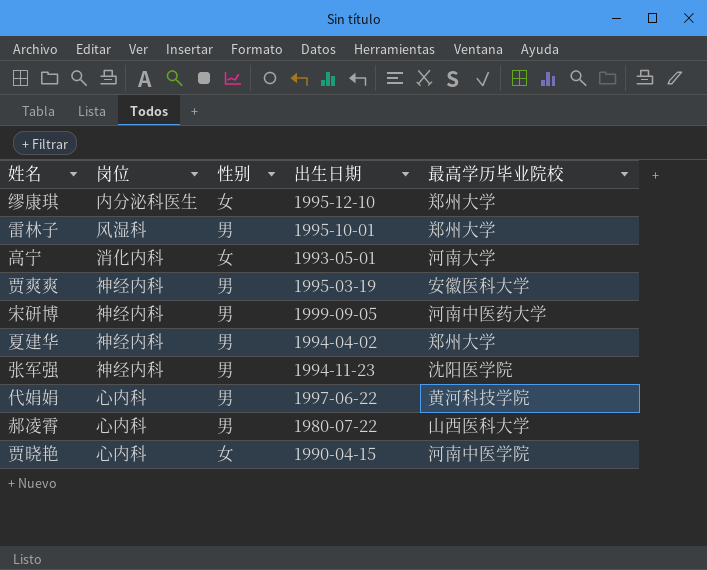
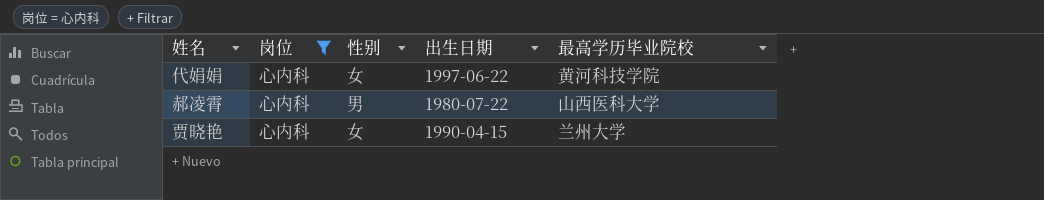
filter: none -> 岗位 = 心内科
代娟娟 | 性别: 男 -> 女
贾晓艳 | 最高学历毕业院校: 河南中医学院 -> 兰州大学

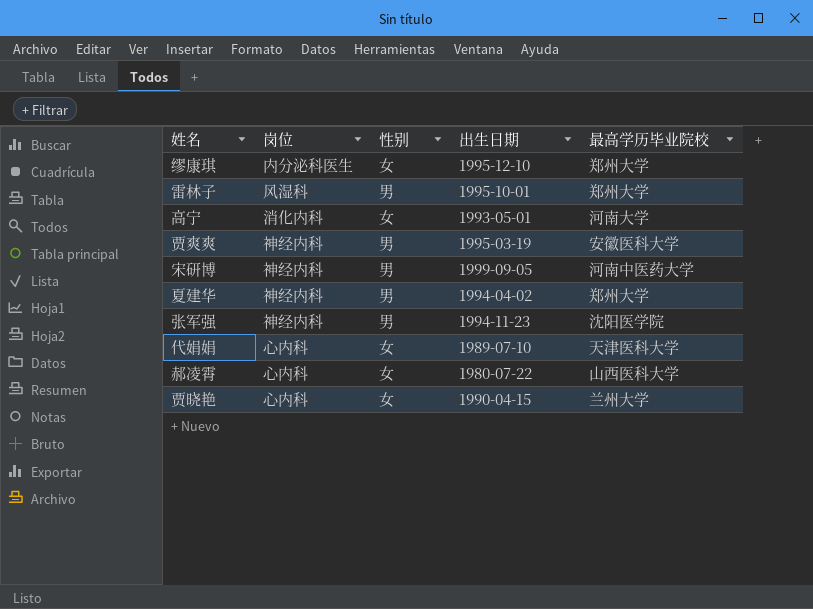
filter: 岗位 = 心内科 -> none
代娟娟 | 出生日期: 1997-06-22 -> 1989-07-10
代娟娟 | 最高学历毕业院校: 黄河科技学院 -> 天津医科大学
郝凌霄 | 性别: 男 -> 女

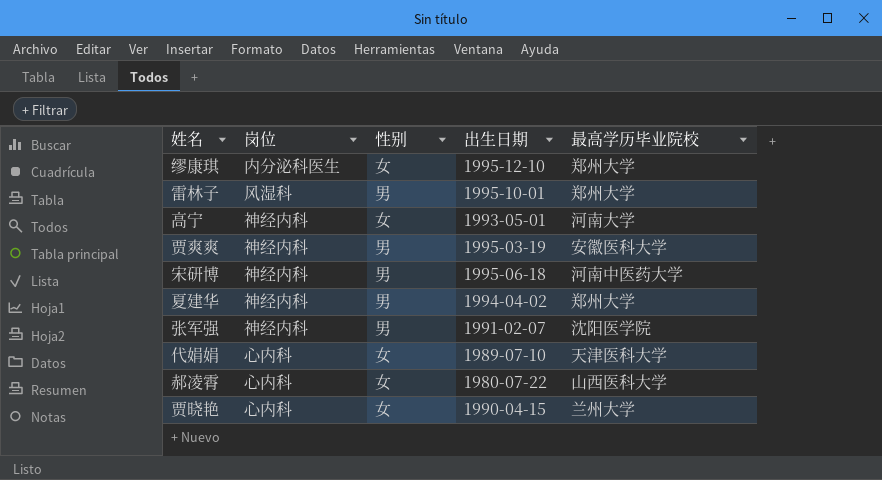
高宁 | 岗位: 消化内科 -> 神经内科
宋研博 | 出生日期: 1999-09-05 -> 1995-06-18
张军强 | 出生日期: 1994-11-23 -> 1991-02-07

